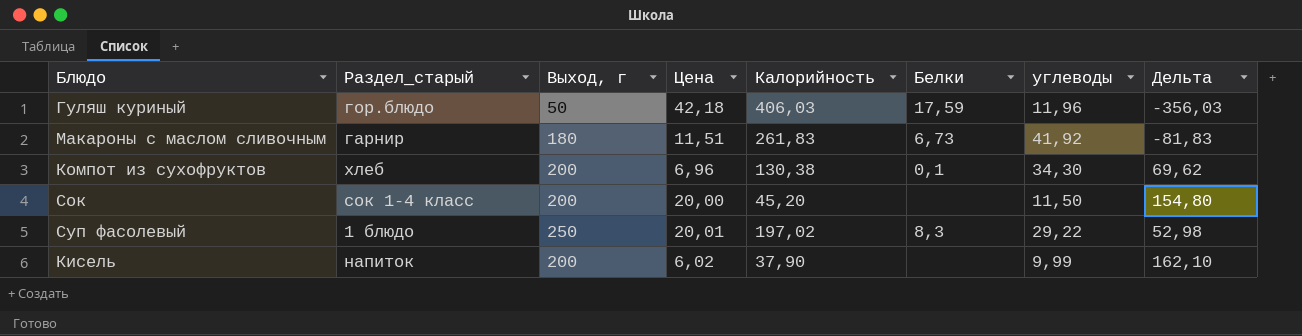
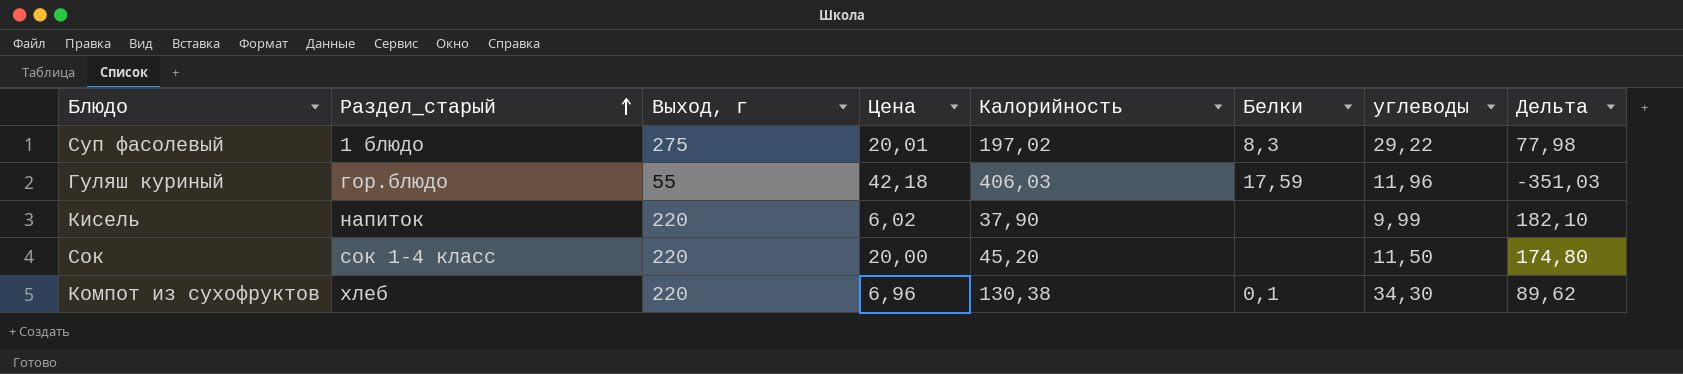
row order: none -> Раздел_старый ascending
row Макароны с маслом сливочным: гарнир | 180 | 11,51 | 261,83 | 6,73 | 41,92 | -81,83 -> none
Суп фасолевый | Выход, г: 250 -> 275
Суп фасолевый | Дельта: 52,98 -> 77,98
Гуляш куриный | Выход, г: 50 -> 55
Гуляш куриный | Дельта: -356,03 -> -351,03
Кисель | Выход, г: 200 -> 220
Кисель | Дельта: 162,10 -> 182,10
Сок | Выход, г: 200 -> 220
Сок | Дельта: 154,80 -> 174,80
Компот из сухофруктов | Выход, г: 200 -> 220
Компот из сухофруктов | Дельта: 69,62 -> 89,62

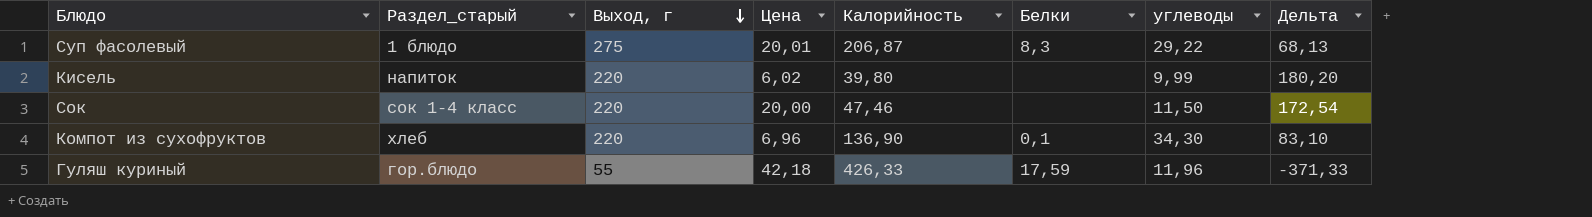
row order: Раздел_старый ascending -> Выход, г descending
Суп фасолевый | Калорийность: 197,02 -> 206,87
Суп фасолевый | Дельта: 77,98 -> 68,13
Кисель | Калорийность: 37,90 -> 39,80
Кисель | Дельта: 182,10 -> 180,20
Сок | Калорийность: 45,20 -> 47,46
Сок | Дельта: 174,80 -> 172,54
Компот из сухофруктов | Калорийность: 130,38 -> 136,90
Компот из сухофруктов | Дельта: 89,62 -> 83,10
Гуляш куриный | Калорийность: 406,03 -> 426,33
Гуляш куриный | Дельта: -351,03 -> -371,33

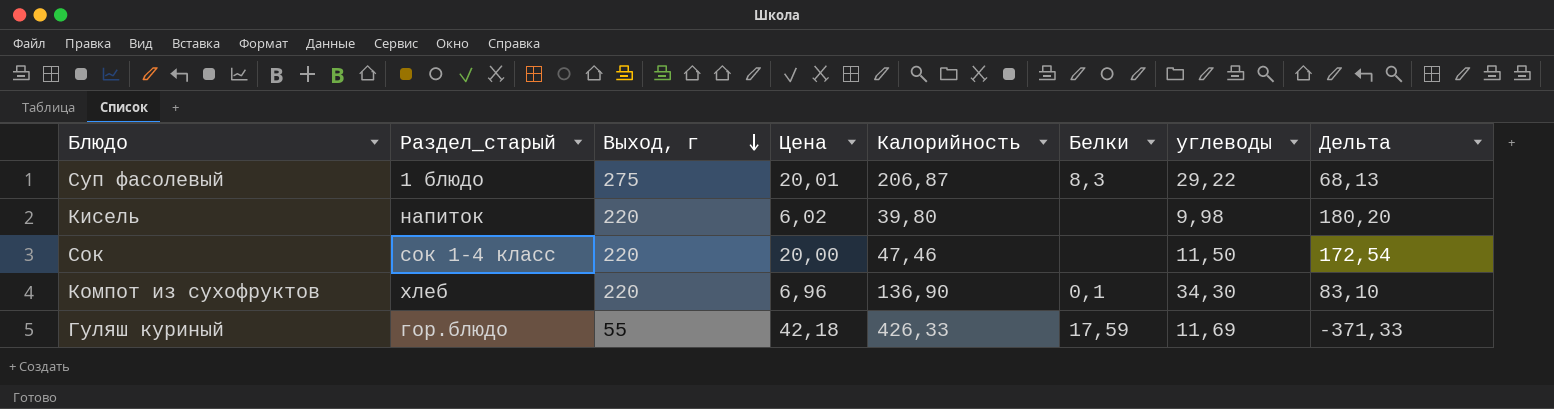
Кисель | углеводы: 9,99 -> 9,98
Гуляш куриный | углеводы: 11,96 -> 11,69

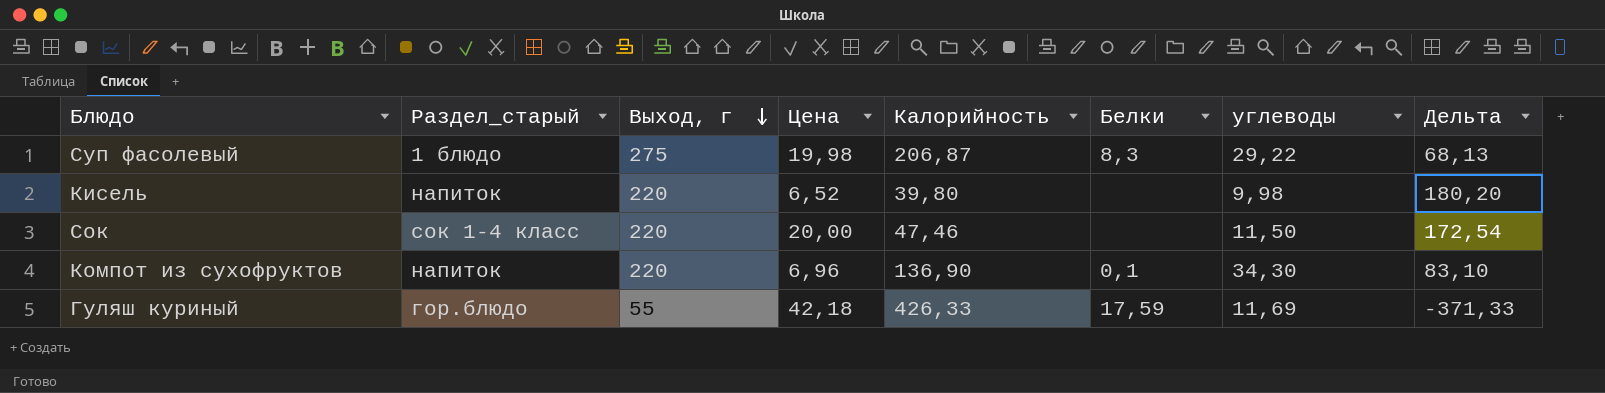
Суп фасолевый | Цена: 20,01 -> 19,98
Кисель | Цена: 6,02 -> 6,52
Компот из сухофруктов | Раздел_старый: хлеб -> напиток

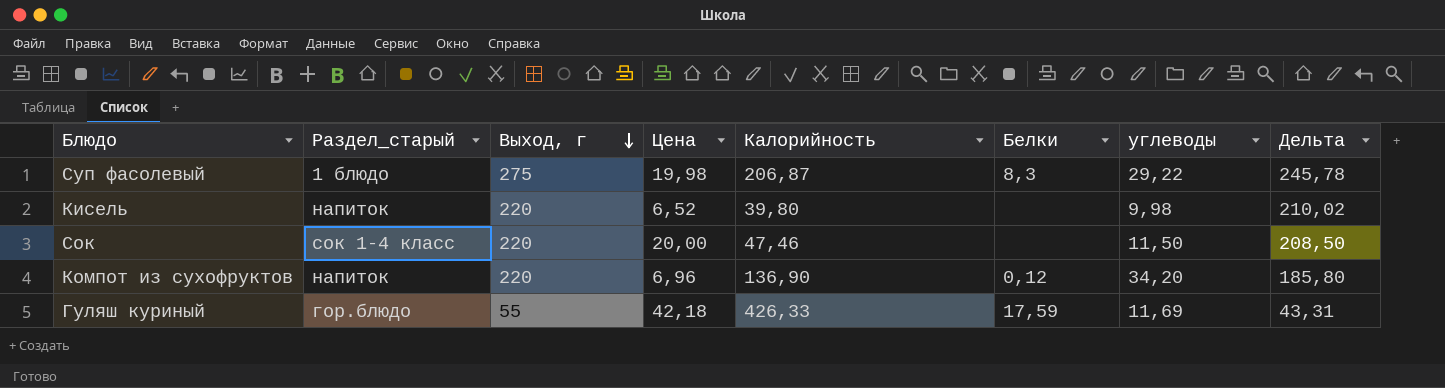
column Дельта | formula: [Выход, г] - [Калорийность] -> [Выход, г] - [углеводы]
Компот из сухофруктов | Белки: 0,1 -> 0,12
Компот из сухофруктов | углеводы: 34,30 -> 34,20

